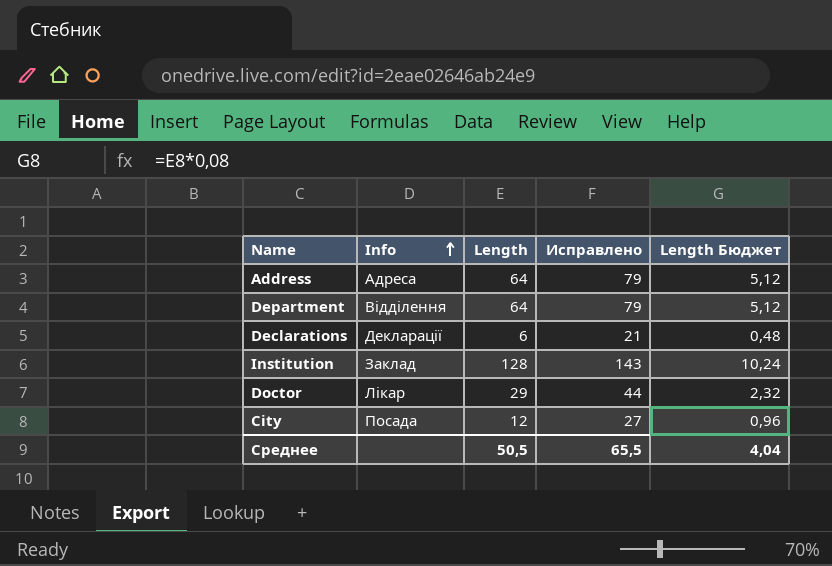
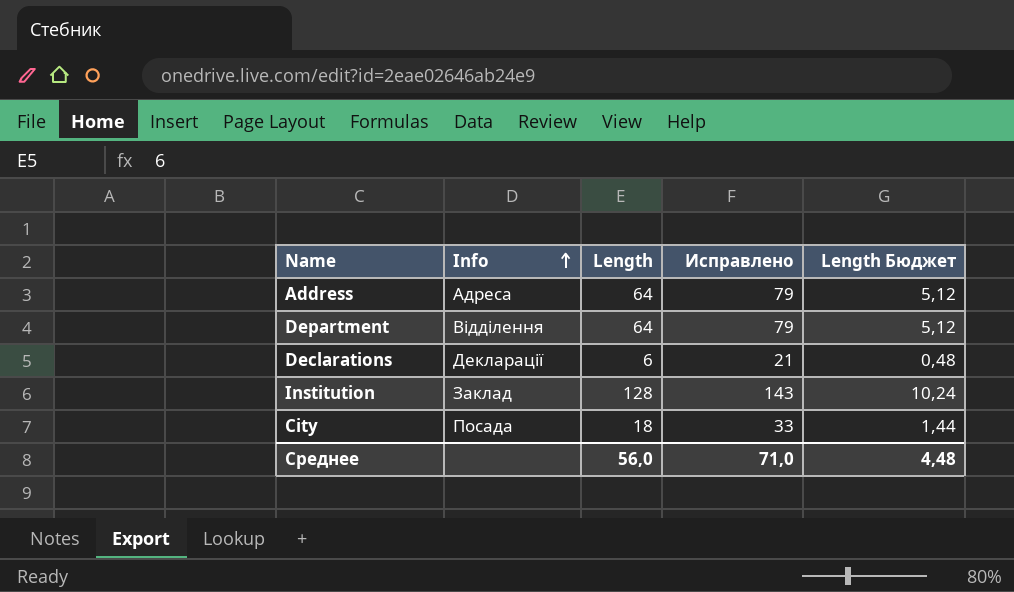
row Doctor: Лікар | 29 | 44 | 2,32 -> none
City | Length: 12 -> 18
City | Исправлено: 27 -> 33
City | Length Бюджет: 0,96 -> 1,44
Среднее | Length: 50,5 -> 56,0
Среднее | Исправлено: 65,5 -> 71,0
Среднее | Length Бюджет: 4,04 -> 4,48

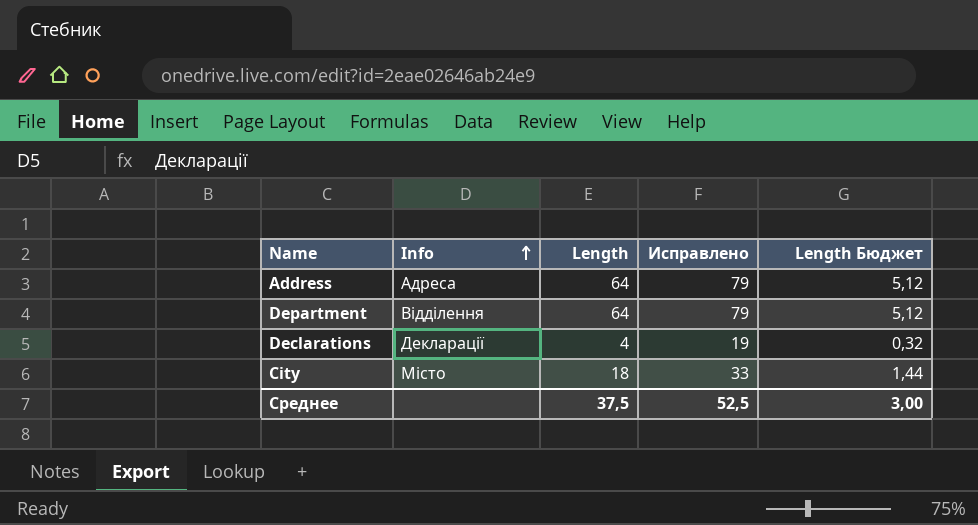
row Institution: Заклад | 128 | 143 | 10,24 -> none
Declarations | Length: 6 -> 4
Declarations | Исправлено: 21 -> 19
Declarations | Length Бюджет: 0,48 -> 0,32
City | Info: Посада -> Місто
Среднее | Length: 56,0 -> 37,5
Среднее | Исправлено: 71,0 -> 52,5
Среднее | Length Бюджет: 4,48 -> 3,00

